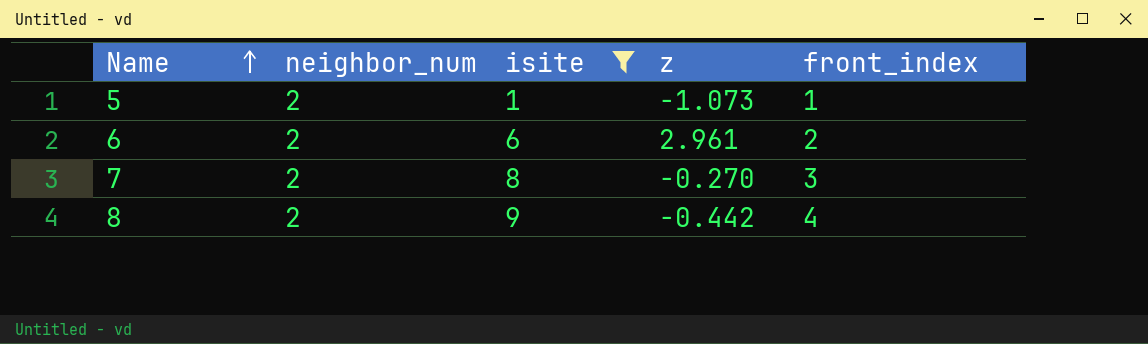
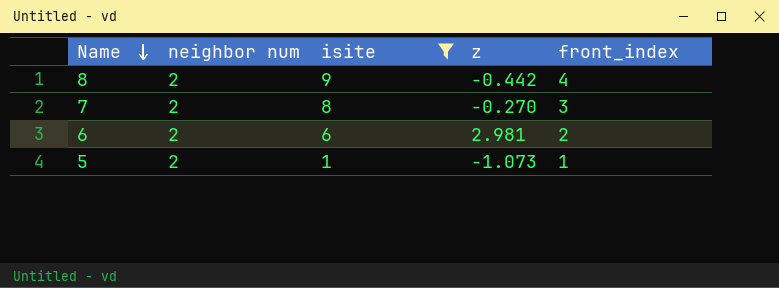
row order: Name ascending -> Name descending
column name: neighbor_num -> neighbor num
6 | z: 2.961 -> 2.981

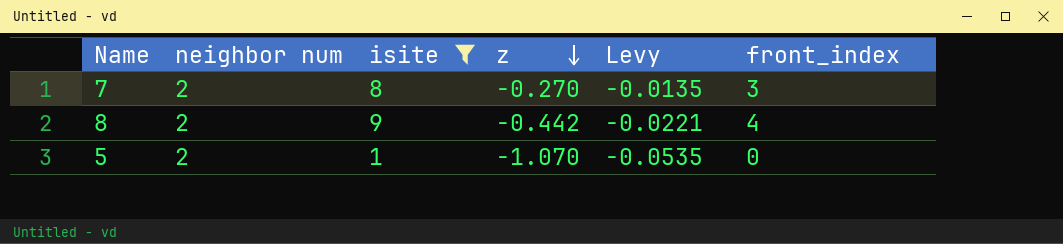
row order: Name descending -> z descending
column Levy | formula: none -> [z] * 0.05
row 6: 2 | 6 | 2.981 | 2 -> none
5 | z: -1.073 -> -1.070
5 | front_index: 1 -> 0

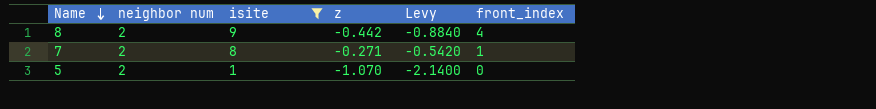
row order: z descending -> Name descending
column Levy | formula: [z] * 0.05 -> [z] * 2
7 | z: -0.270 -> -0.271
7 | front_index: 3 -> 1

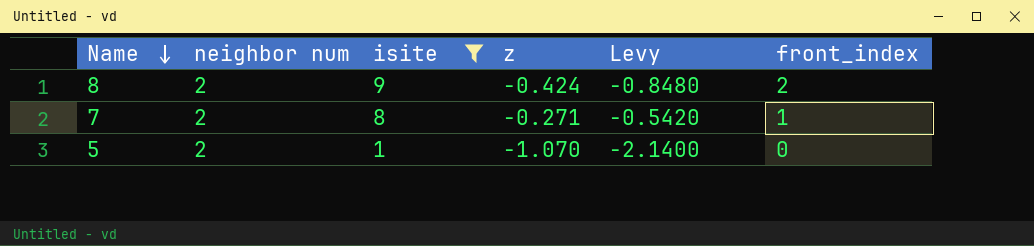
8 | z: -0.442 -> -0.424
8 | Levy: -0.8840 -> -0.8480
8 | front_index: 4 -> 2

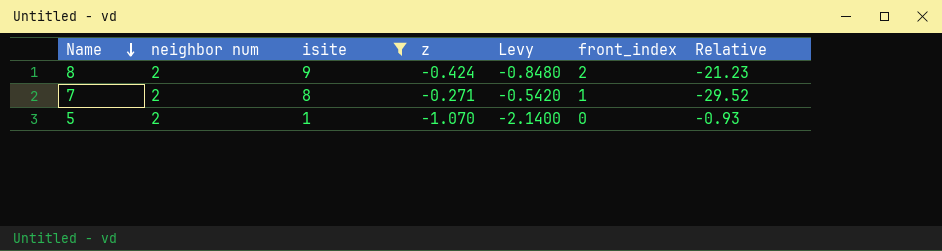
column Relative | formula: none -> [isite] / [z]

